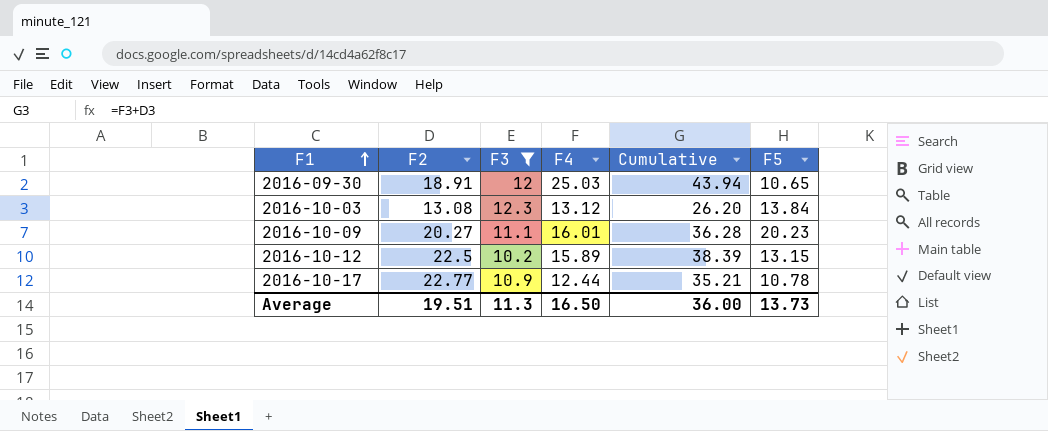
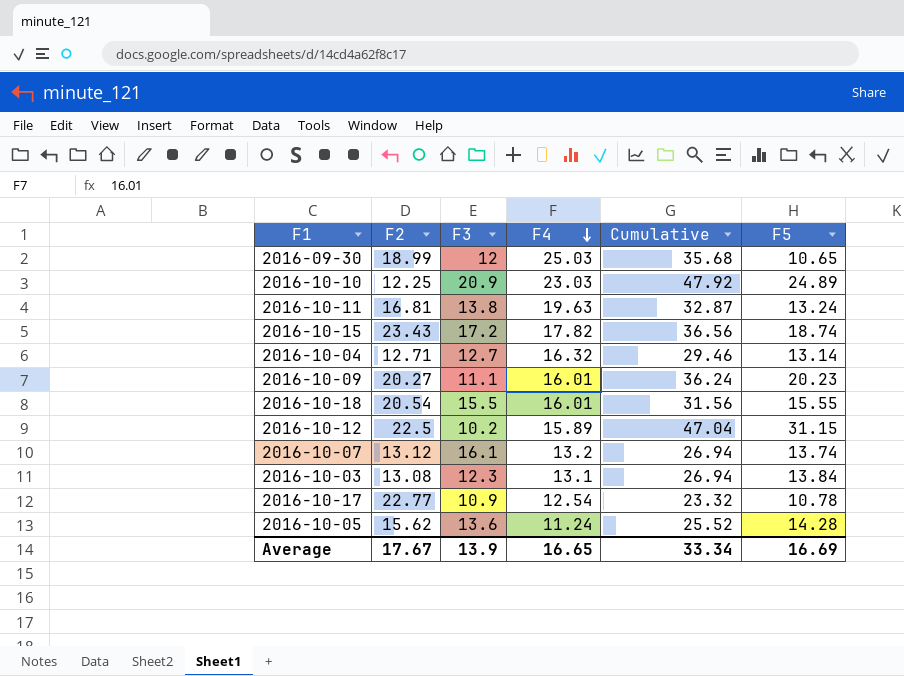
filter: F3 <= 12.3 -> none
row order: F1 ascending -> F4 descending
column Cumulative | formula: [F2] + [F4] -> [F4] + [F5]
2016-09-30 | F2: 18.91 -> 18.99
2016-10-12 | F5: 13.15 -> 31.15
2016-10-03 | F4: 13.12 -> 13.1
2016-10-17 | F4: 12.44 -> 12.54
Average | F2: 19.51 -> 17.67
Average | F3: 11.3 -> 13.9
Average | F4: 16.50 -> 16.65
Average | Cumulative: 36.00 -> 33.34
Average | F5: 13.73 -> 16.69

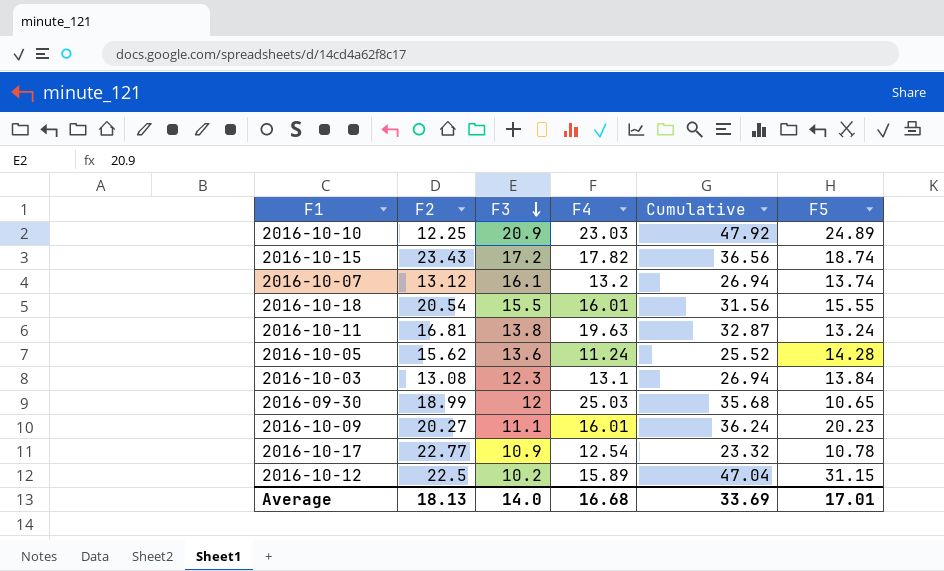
row order: F4 descending -> F3 descending
row 2016-10-04: 12.71 | 12.7 | 16.32 | 29.46 | 13.14 -> none
Average | F2: 17.67 -> 18.13
Average | F3: 13.9 -> 14.0
Average | F4: 16.65 -> 16.68
Average | Cumulative: 33.34 -> 33.69
Average | F5: 16.69 -> 17.01

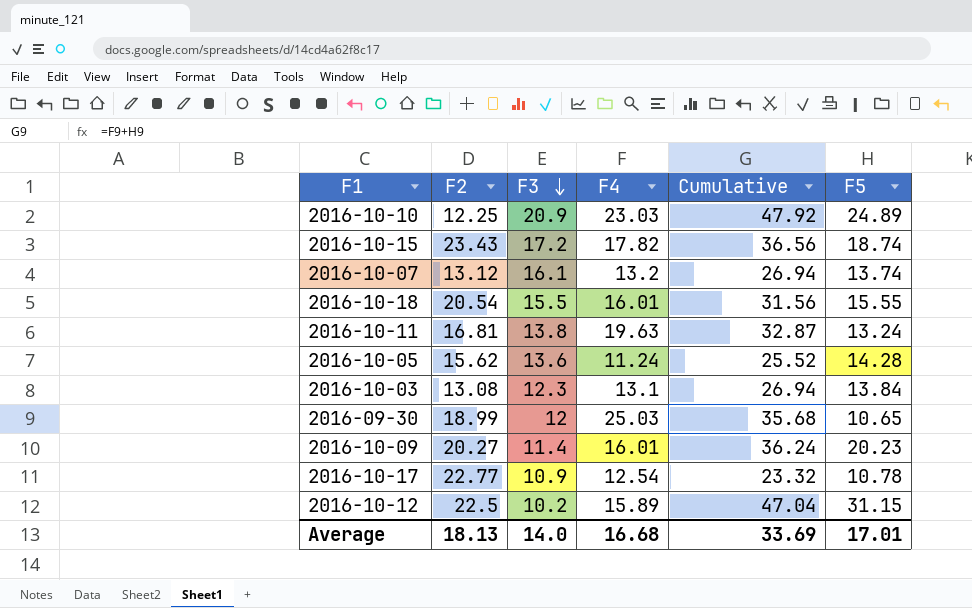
2016-10-09 | F3: 11.1 -> 11.4

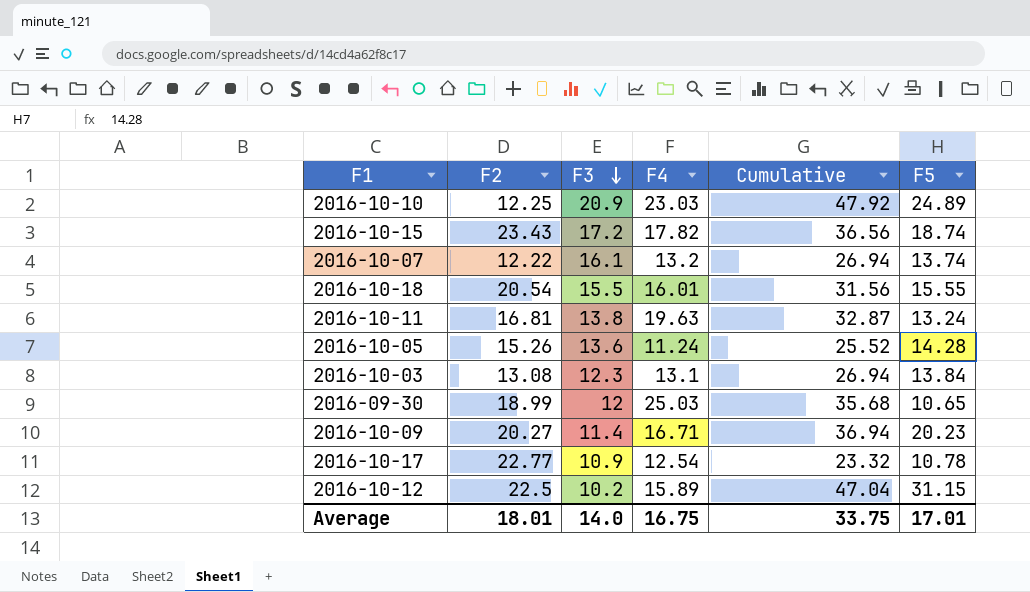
2016-10-07 | F2: 13.12 -> 12.22
2016-10-05 | F2: 15.62 -> 15.26
2016-10-09 | F4: 16.01 -> 16.71
2016-10-09 | Cumulative: 36.24 -> 36.94
Average | F2: 18.13 -> 18.01
Average | F4: 16.68 -> 16.75
Average | Cumulative: 33.69 -> 33.75

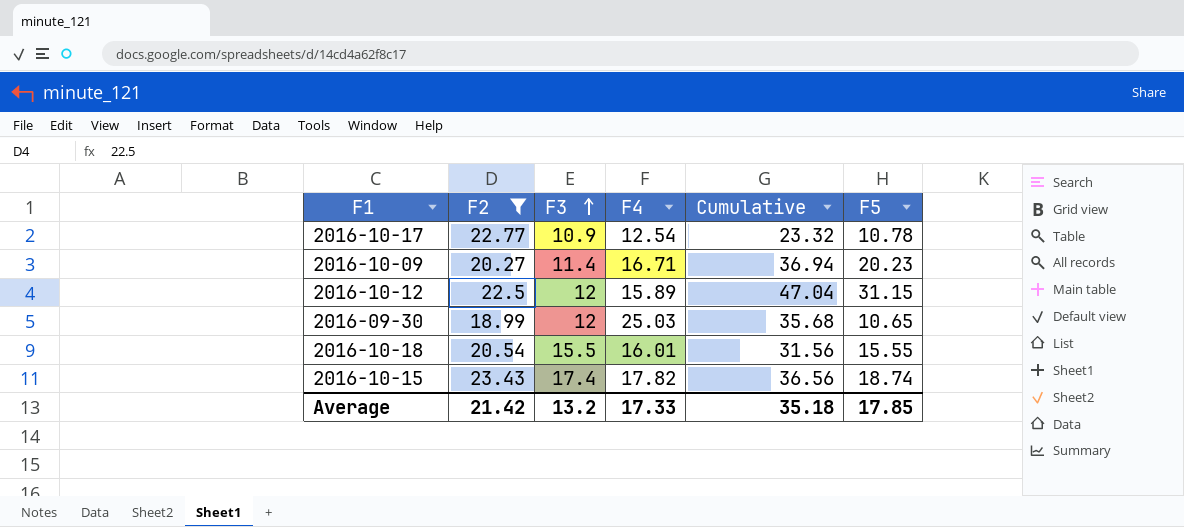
filter: none -> F2 >= 18.99
row order: F3 descending -> F3 ascending
2016-10-12 | F3: 10.2 -> 12
2016-10-15 | F3: 17.2 -> 17.4
Average | F2: 18.01 -> 21.42
Average | F3: 14.0 -> 13.2
Average | F4: 16.75 -> 17.33
Average | Cumulative: 33.75 -> 35.18
Average | F5: 17.01 -> 17.85

